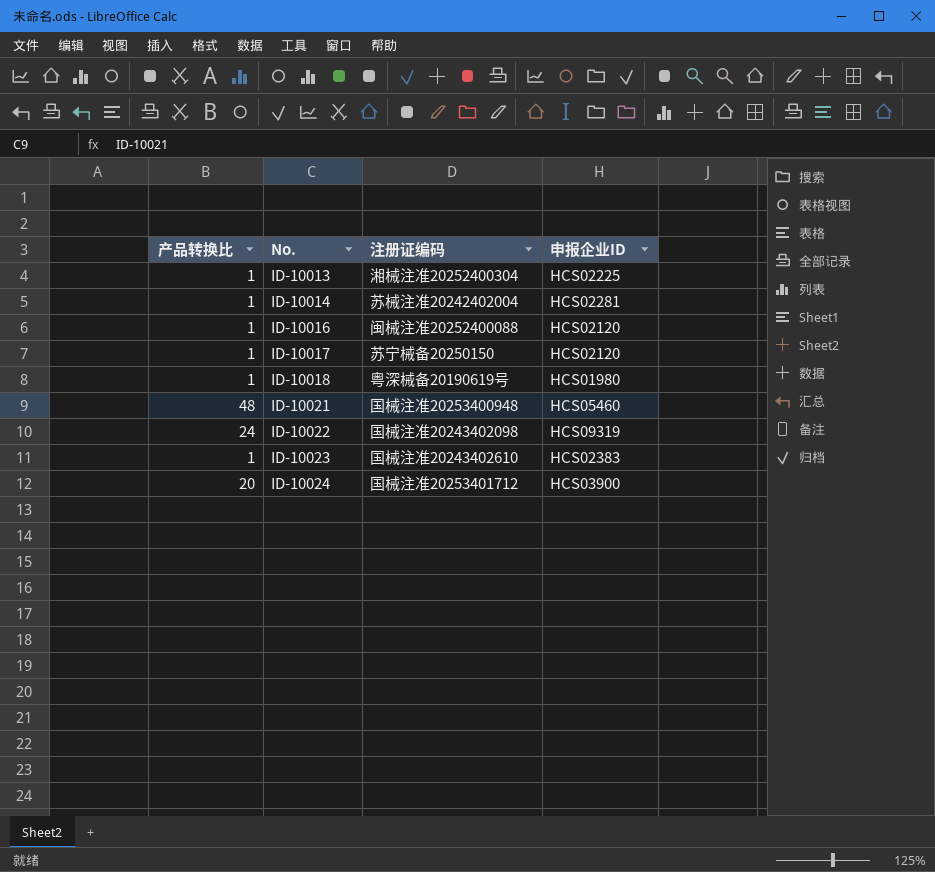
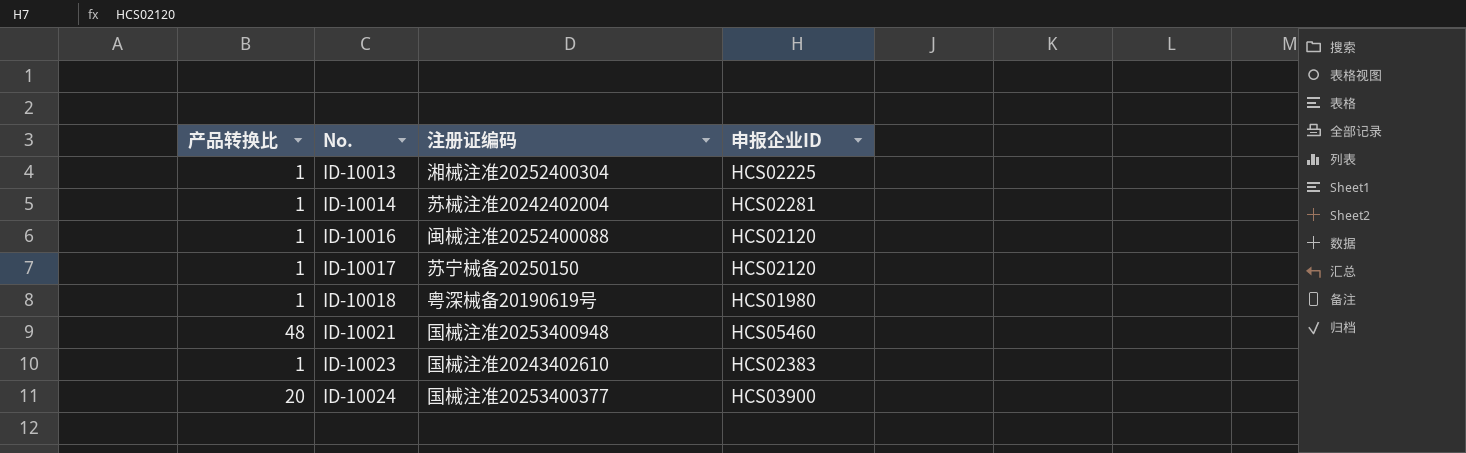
row ID-10022: 24 | 国械注准20243402098 | HCS09319 -> none
ID-10024 | 注册证编码: 国械注准20253401712 -> 国械注准20253400377

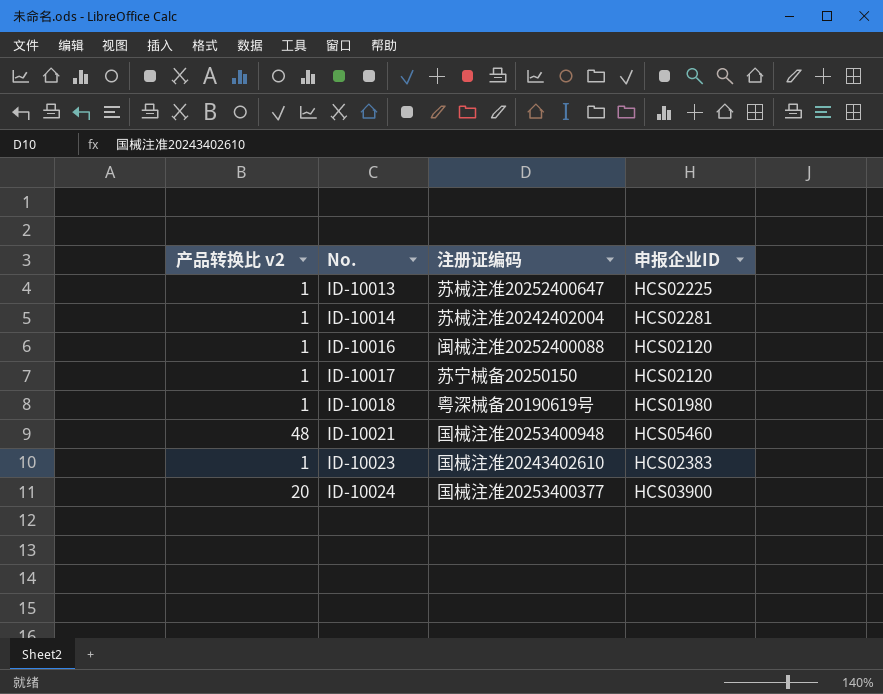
column name: 产品转换比 -> 产品转换比 v2
ID-10013 | 注册证编码: 湘械注准20252400304 -> 苏械注准20252400647

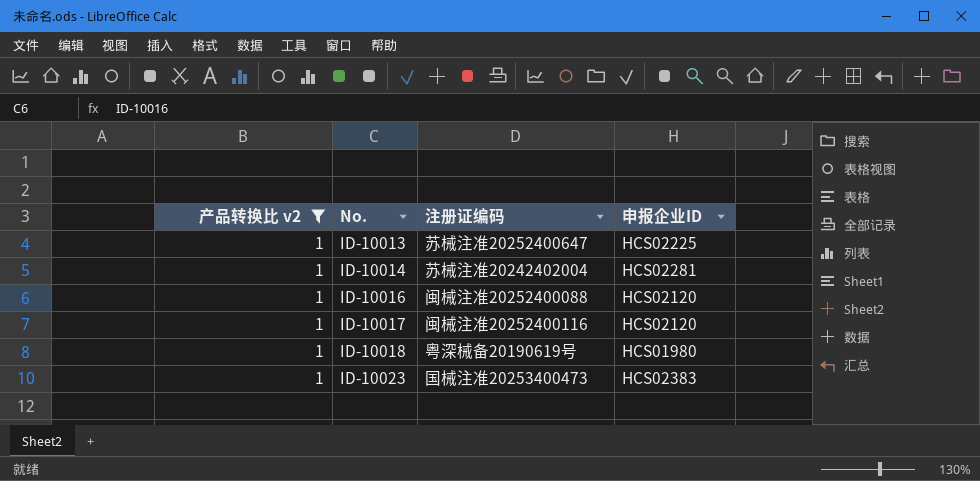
filter: none -> 产品转换比 v2 = 1
ID-10017 | 注册证编码: 苏宁械备20250150 -> 闽械注准20252400116
ID-10023 | 注册证编码: 国械注准20243402610 -> 国械注准20253400473

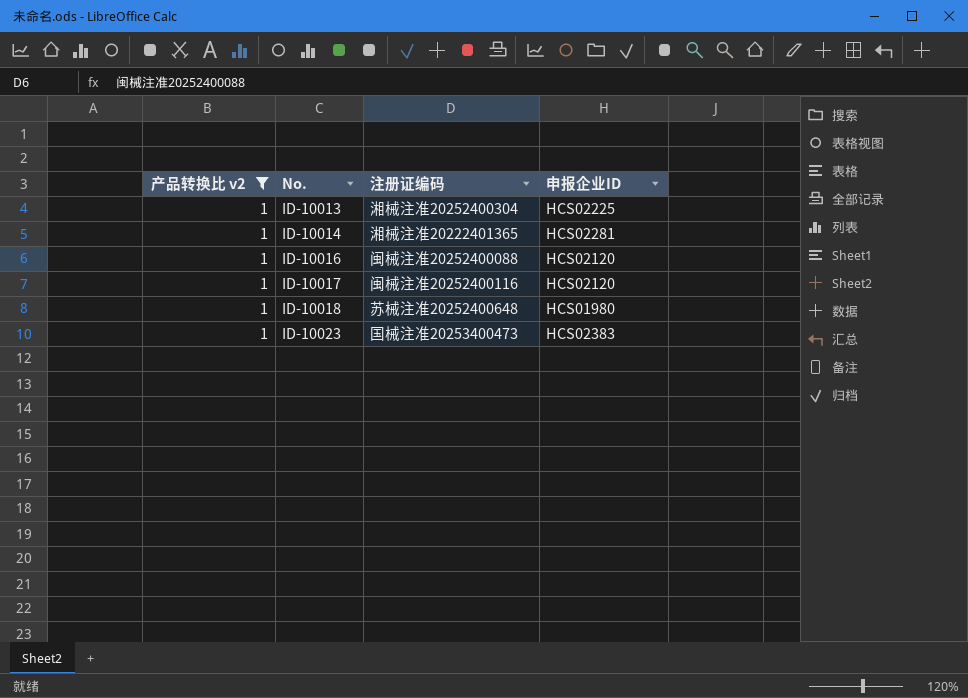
ID-10013 | 注册证编码: 苏械注准20252400647 -> 湘械注准20252400304
ID-10014 | 注册证编码: 苏械注准20242402004 -> 湘械注准20222401365
ID-10018 | 注册证编码: 粤深械备20190619号 -> 苏械注准20252400648

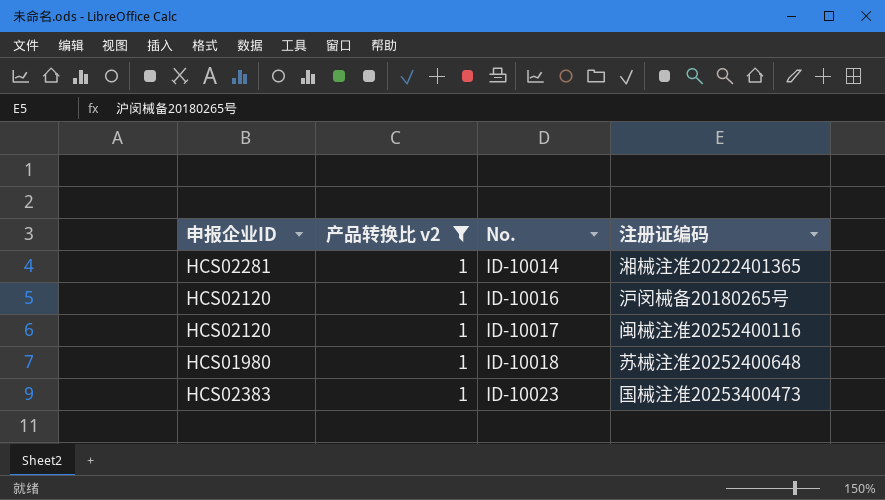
column 申报企业ID | position: 4 -> 1
row ID-10013: 1 | 湘械注准20252400304 | HCS02225 -> none
ID-10016 | 注册证编码: 闽械注准20252400088 -> 沪闵械备20180265号

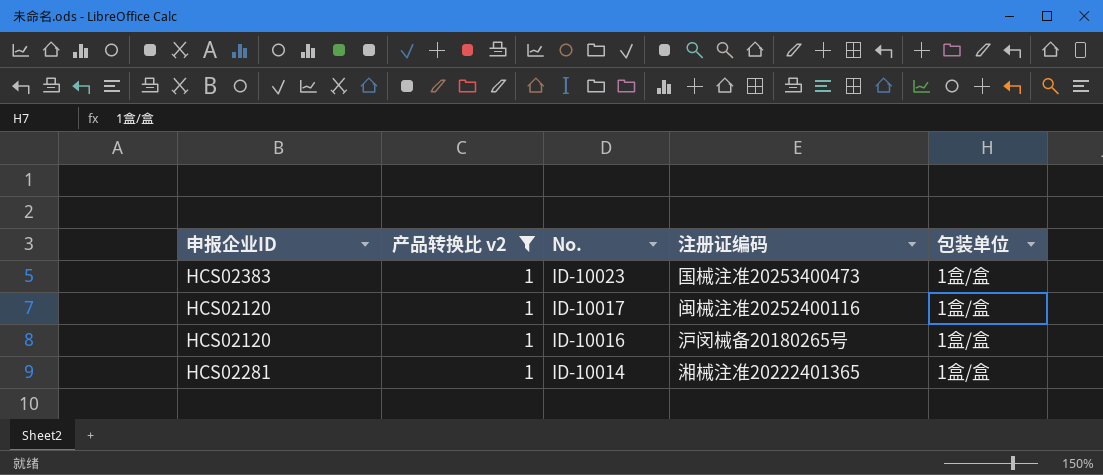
row order: No. ascending -> No. descending
column 包装单位 | position: none -> 5
row ID-10018: HCS01980 | 1 | 苏械注准20252400648 -> none

